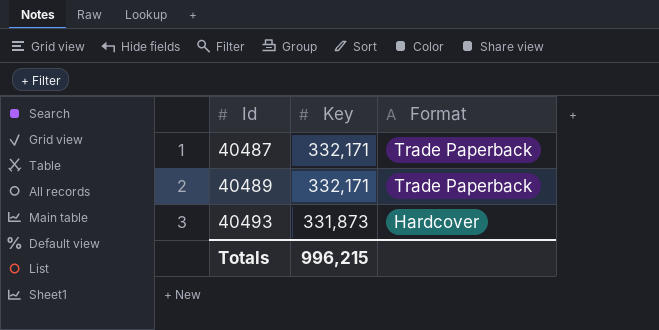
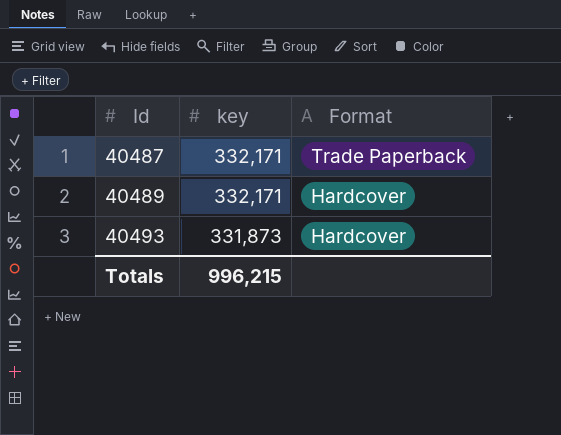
column name: Key -> key
40489 | Format: Trade Paperback -> Hardcover

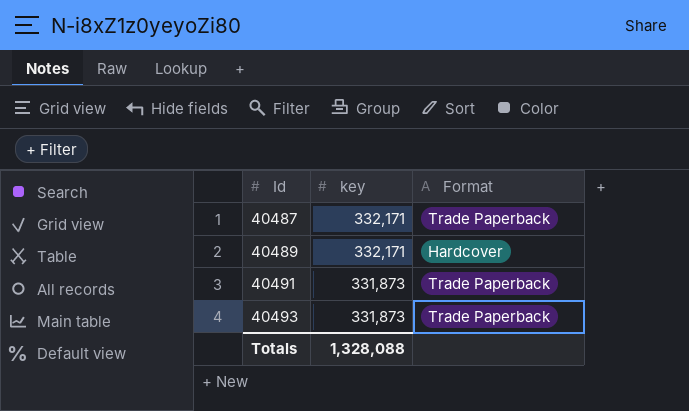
row 40491: none -> 331,873 | Trade Paperback
40493 | Format: Hardcover -> Trade Paperback
Totals | key: 996,215 -> 1,328,088

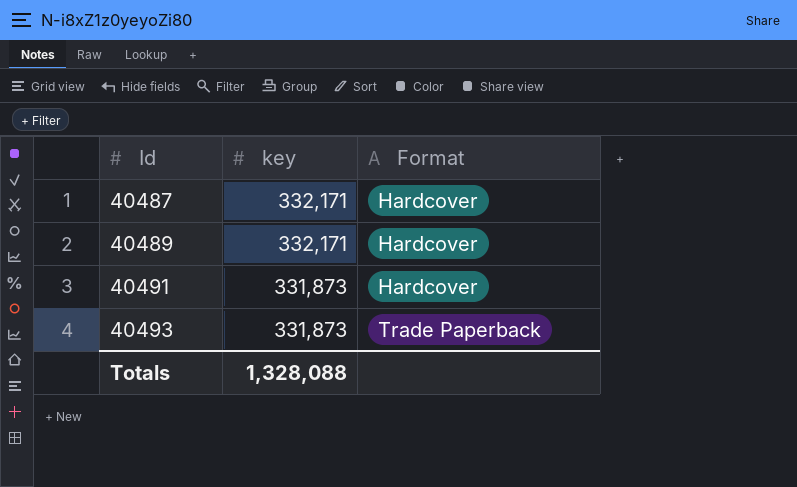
40487 | Format: Trade Paperback -> Hardcover
40491 | Format: Trade Paperback -> Hardcover

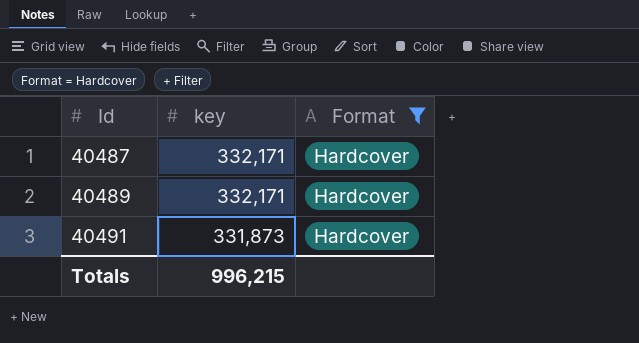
filter: none -> Format = Hardcover
Totals | key: 1,328,088 -> 996,215

